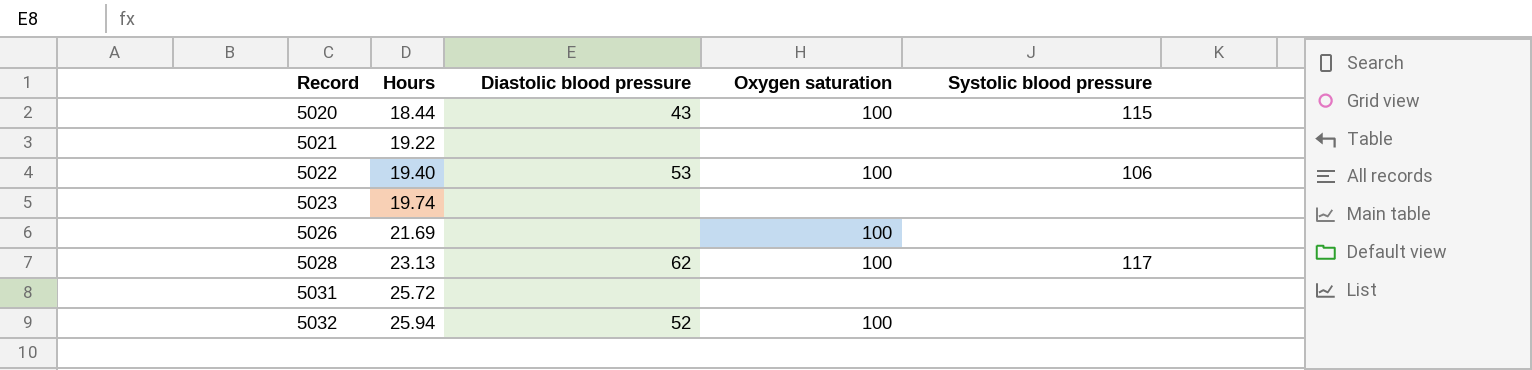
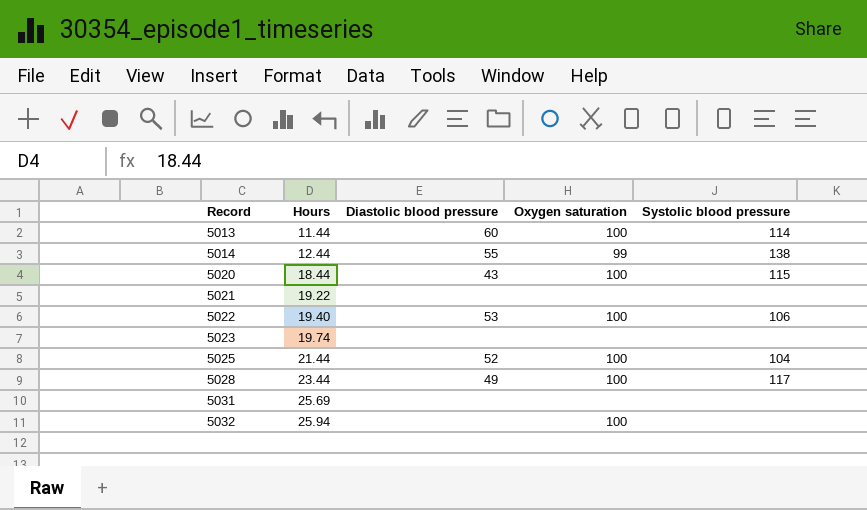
row 5026: 21.69 | none | 100 | none -> none
row 5013: none -> 11.44 | 60 | 100 | 114
row 5014: none -> 12.44 | 55 | 99 | 138
row 5025: none -> 21.44 | 52 | 100 | 104
5028 | Hours: 23.13 -> 23.44
5028 | Diastolic blood pressure: 62 -> 49
5031 | Hours: 25.72 -> 25.69
5032 | Diastolic blood pressure: 52 -> none

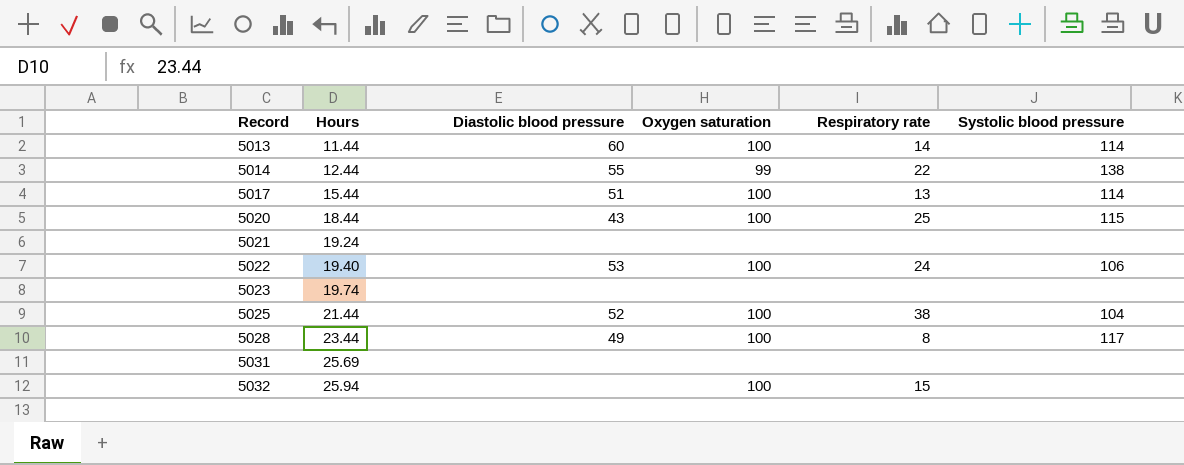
column Respiratory rate | position: none -> 5
row 5017: none -> 15.44 | 51 | 100 | 13 | 114
5021 | Hours: 19.22 -> 19.24

